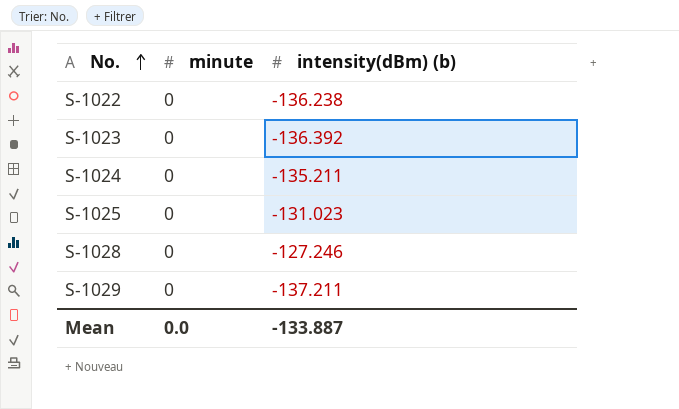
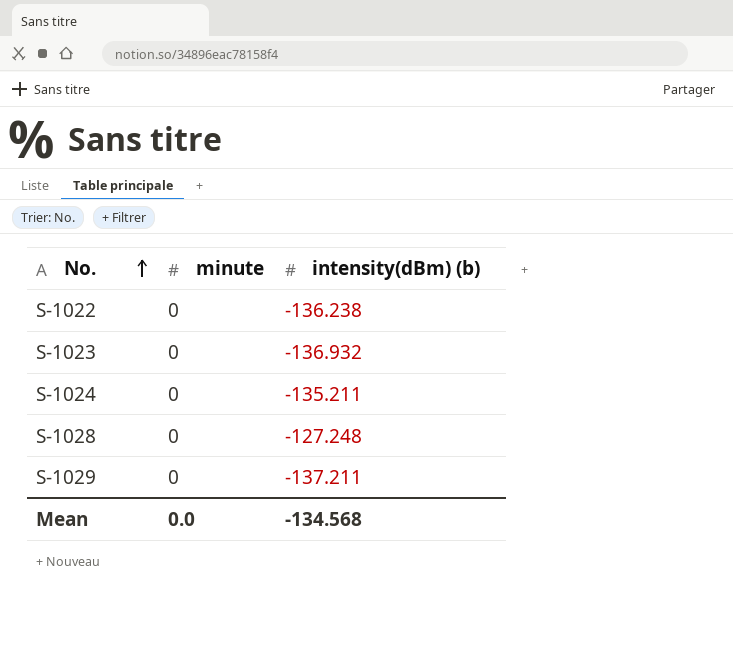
row S-1025: 0 | -131.023 -> none
S-1023 | intensity(dBm) (b): -136.392 -> -136.932
S-1028 | intensity(dBm) (b): -127.246 -> -127.248
Mean | intensity(dBm) (b): -133.887 -> -134.568

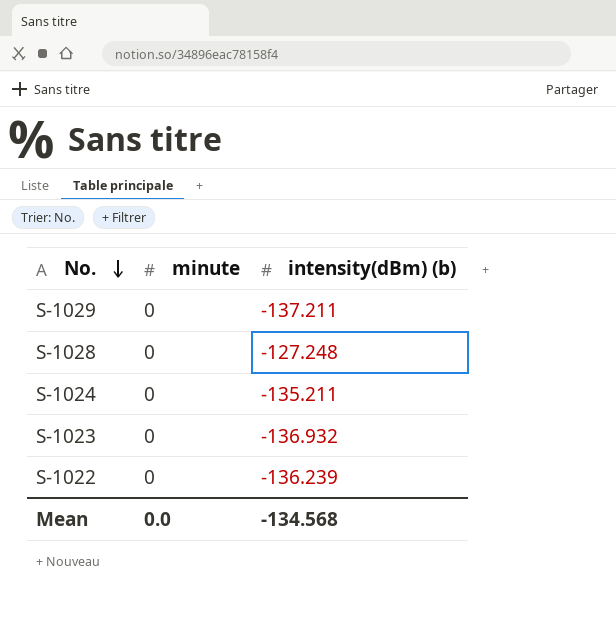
row order: No. ascending -> No. descending
S-1022 | intensity(dBm) (b): -136.238 -> -136.239

